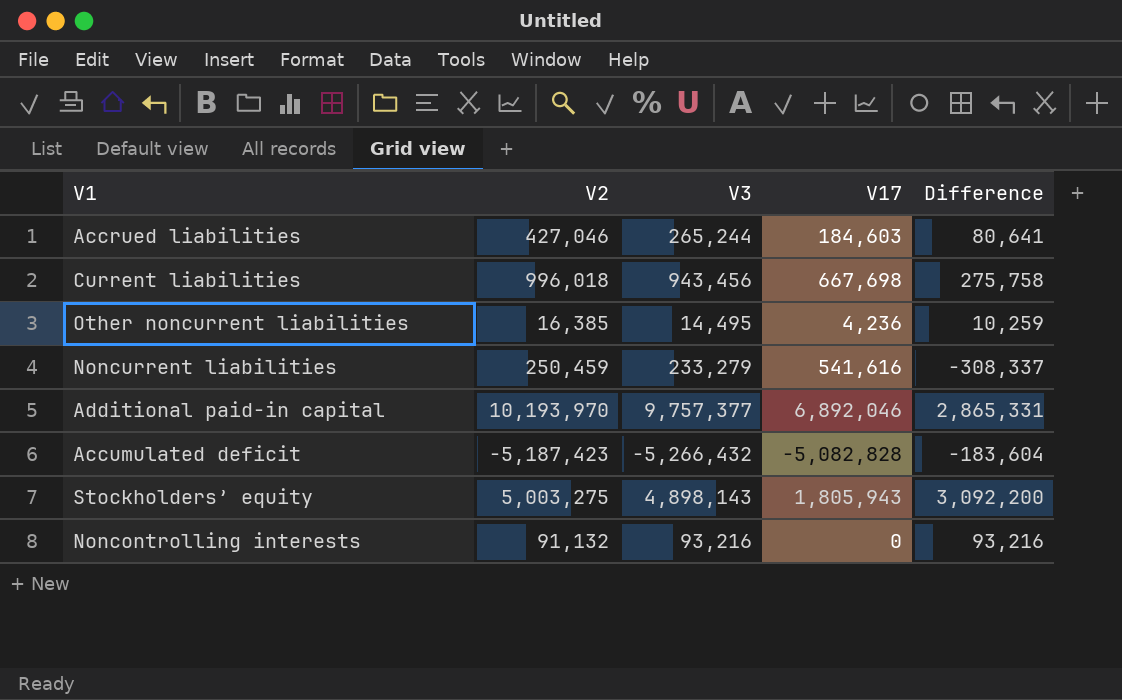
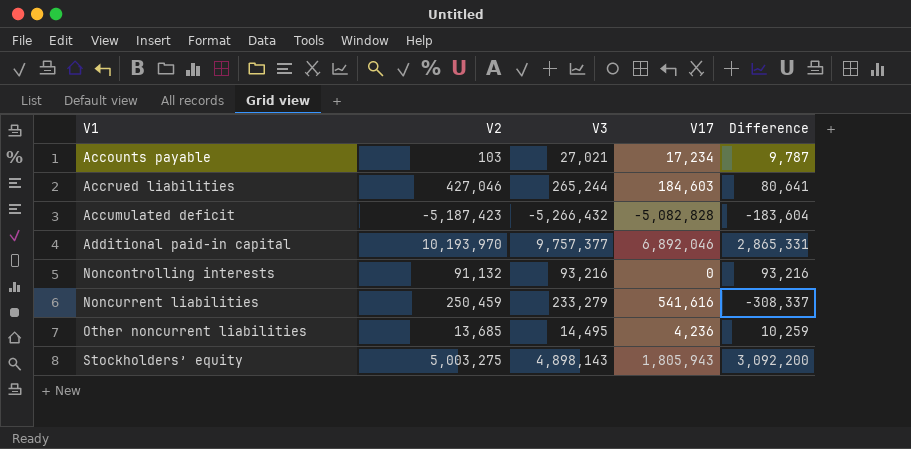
row order: none -> V1 ascending
row Current liabilities: 996,018 | 943,456 | 667,698 | 275,758 -> none
row Accounts payable: none -> 103 | 27,021 | 17,234 | 9,787
Other noncurrent liabilities | V2: 16,385 -> 13,685

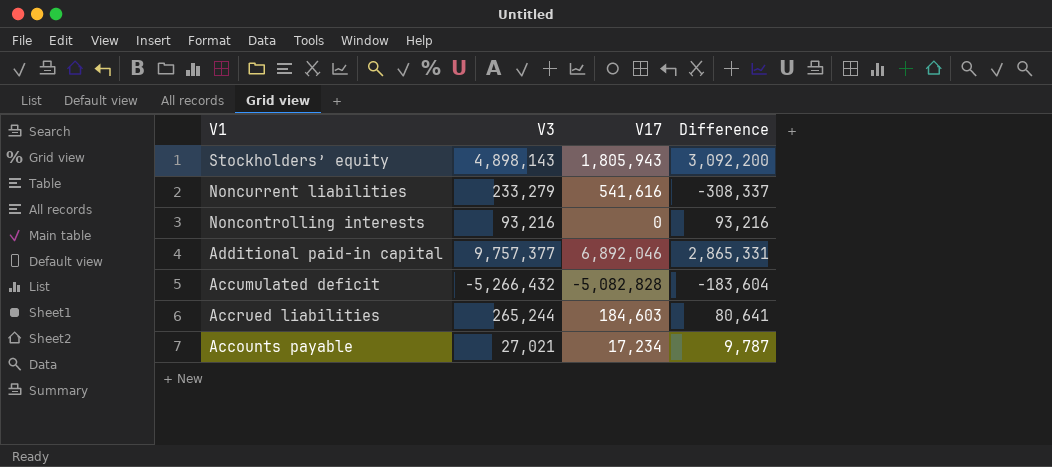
row order: V1 ascending -> V1 descending
column V2 | position: 2 -> none
row Other noncurrent liabilities: 13,685 | 14,495 | 4,236 | 10,259 -> none

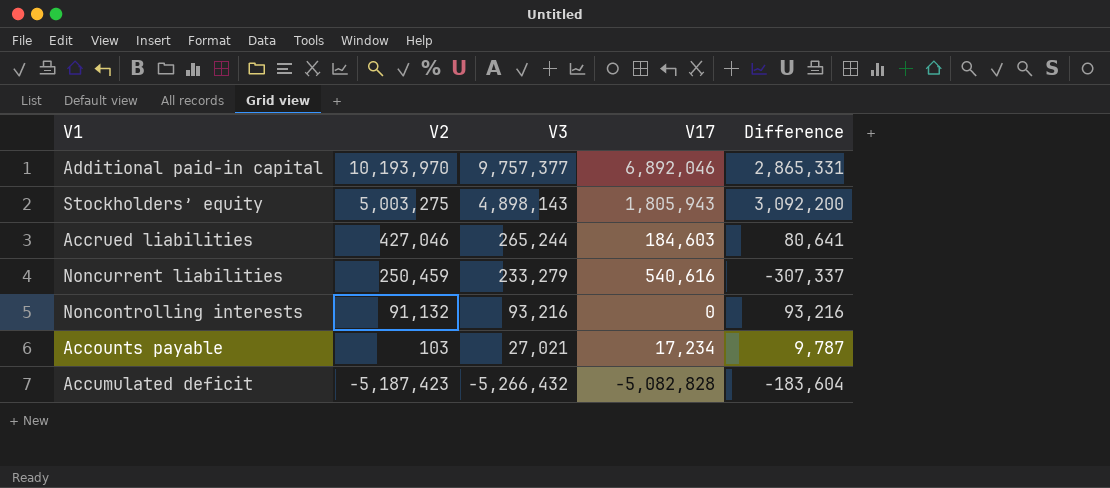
row order: V1 descending -> V2 descending
column V2 | position: none -> 2
Noncurrent liabilities | V17: 541,616 -> 540,616
Noncurrent liabilities | Difference: -308,337 -> -307,337

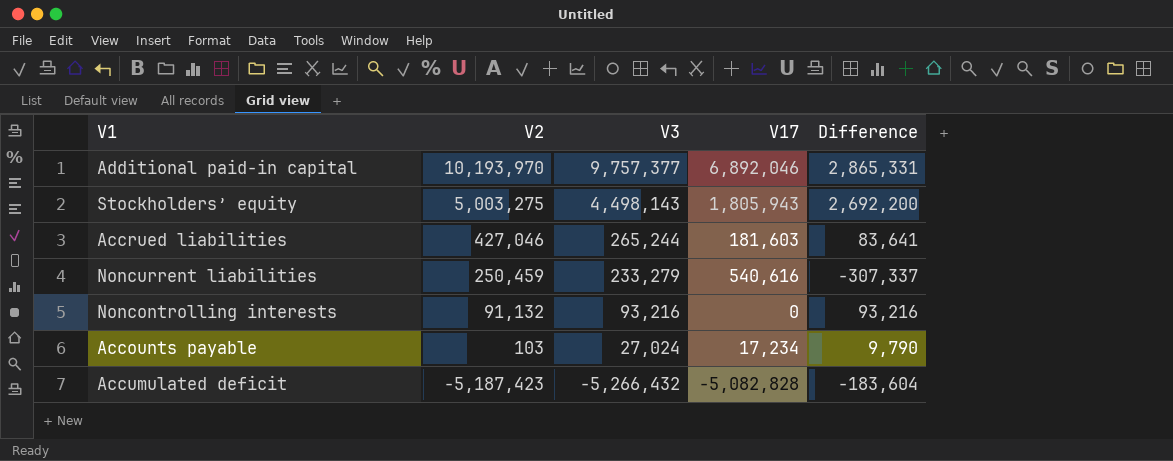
Stockholders’ equity | V3: 4,898,143 -> 4,498,143
Stockholders’ equity | Difference: 3,092,200 -> 2,692,200
Accrued liabilities | V17: 184,603 -> 181,603
Accrued liabilities | Difference: 80,641 -> 83,641
Accounts payable | V3: 27,021 -> 27,024
Accounts payable | Difference: 9,787 -> 9,790

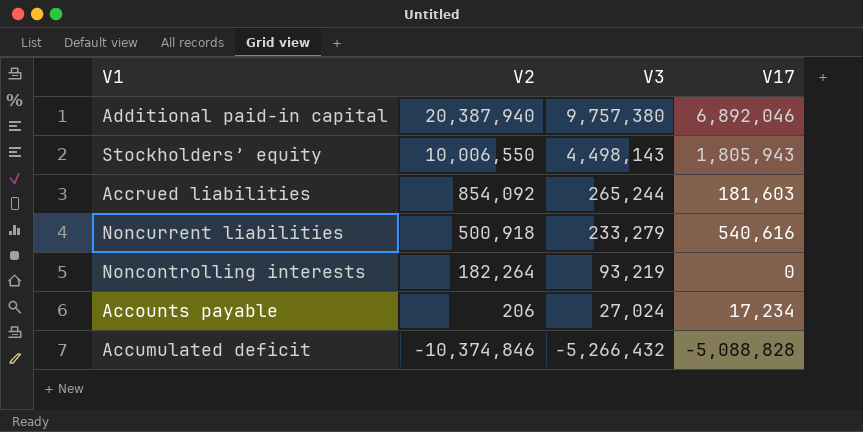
column Difference | formula: [V3] - [V17] -> none
Additional paid-in capital | V2: 10,193,970 -> 20,387,940
Additional paid-in capital | V3: 9,757,377 -> 9,757,380
Stockholders’ equity | V2: 5,003,275 -> 10,006,550
Accrued liabilities | V2: 427,046 -> 854,092
Noncurrent liabilities | V2: 250,459 -> 500,918
Noncontrolling interests | V2: 91,132 -> 182,264
Noncontrolling interests | V3: 93,216 -> 93,219
Accounts payable | V2: 103 -> 206
Accumulated deficit | V2: -5,187,423 -> -10,374,846
Accumulated deficit | V17: -5,082,828 -> -5,088,828

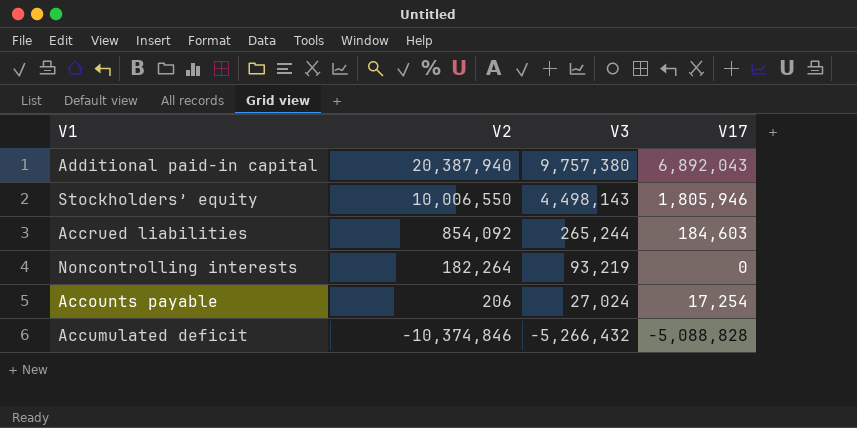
row Noncurrent liabilities: 500,918 | 233,279 | 540,616 -> none
Additional paid-in capital | V17: 6,892,046 -> 6,892,043
Stockholders’ equity | V17: 1,805,943 -> 1,805,946
Accrued liabilities | V17: 181,603 -> 184,603
Accounts payable | V17: 17,234 -> 17,254

